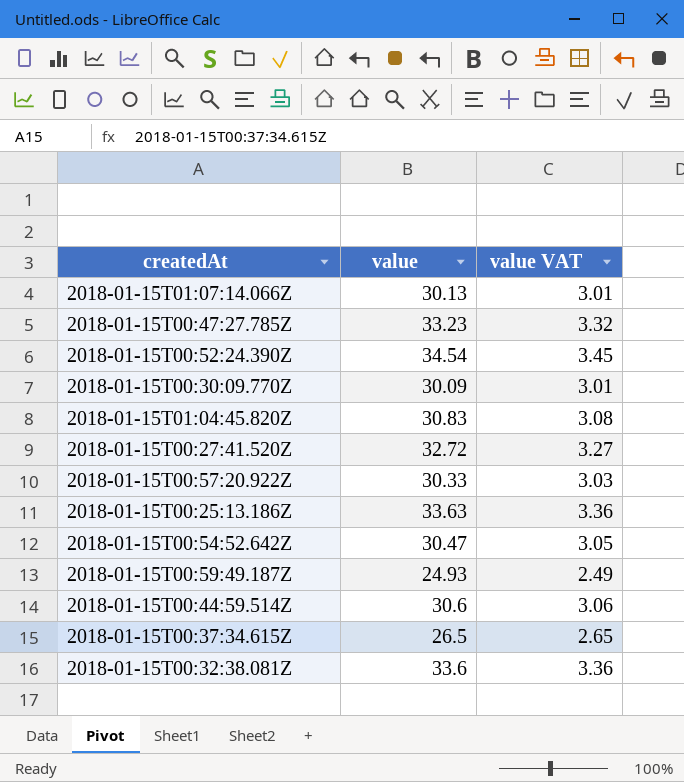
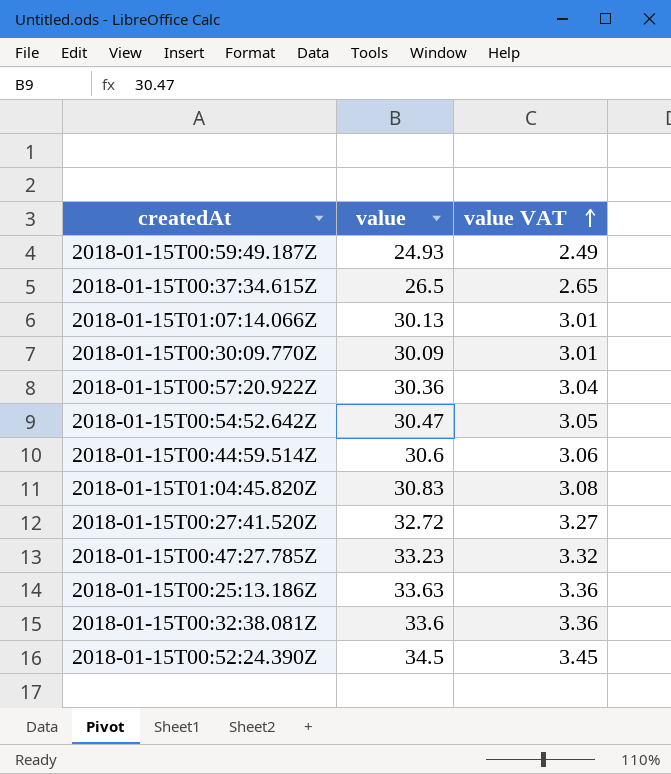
row order: none -> value VAT ascending
2018-01-15T00:57:20.922Z | value: 30.33 -> 30.36
2018-01-15T00:57:20.922Z | value VAT: 3.03 -> 3.04
2018-01-15T00:52:24.390Z | value: 34.54 -> 34.5

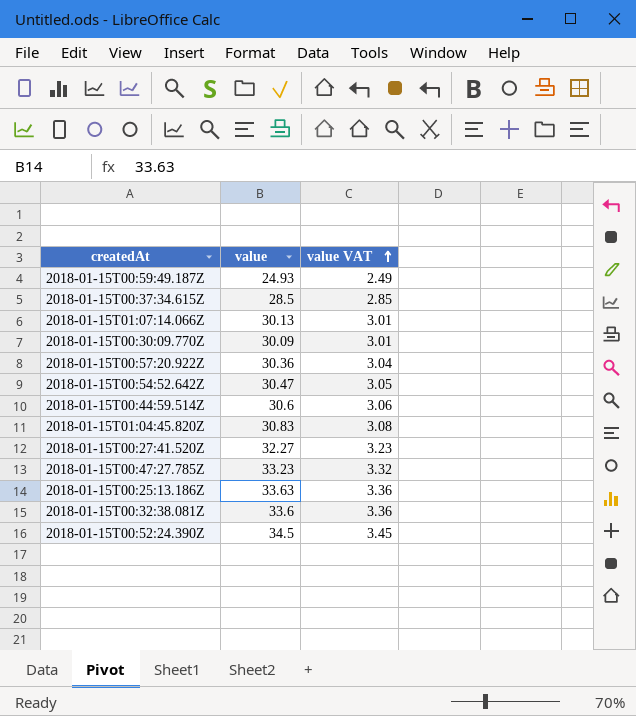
2018-01-15T00:37:34.615Z | value: 26.5 -> 28.5
2018-01-15T00:37:34.615Z | value VAT: 2.65 -> 2.85
2018-01-15T00:27:41.520Z | value: 32.72 -> 32.27
2018-01-15T00:27:41.520Z | value VAT: 3.27 -> 3.23

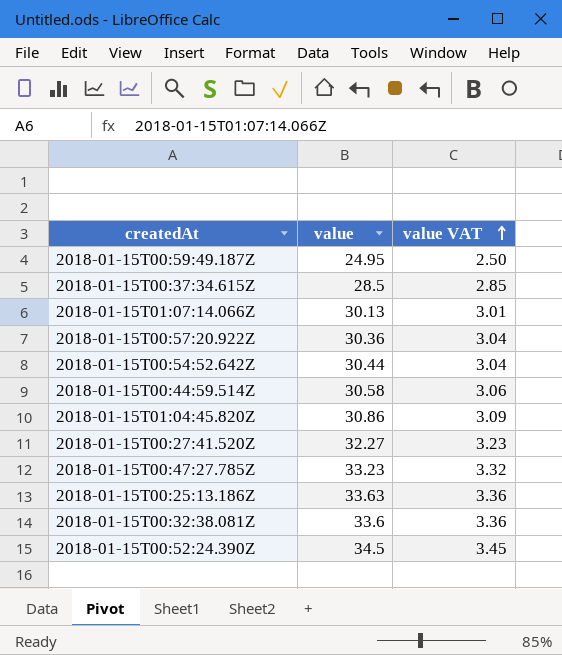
row 2018-01-15T00:30:09.770Z: 30.09 | 3.01 -> none
2018-01-15T00:59:49.187Z | value: 24.93 -> 24.95
2018-01-15T00:59:49.187Z | value VAT: 2.49 -> 2.50
2018-01-15T00:54:52.642Z | value: 30.47 -> 30.44
2018-01-15T00:54:52.642Z | value VAT: 3.05 -> 3.04
2018-01-15T00:44:59.514Z | value: 30.6 -> 30.58
2018-01-15T01:04:45.820Z | value: 30.83 -> 30.86
2018-01-15T01:04:45.820Z | value VAT: 3.08 -> 3.09

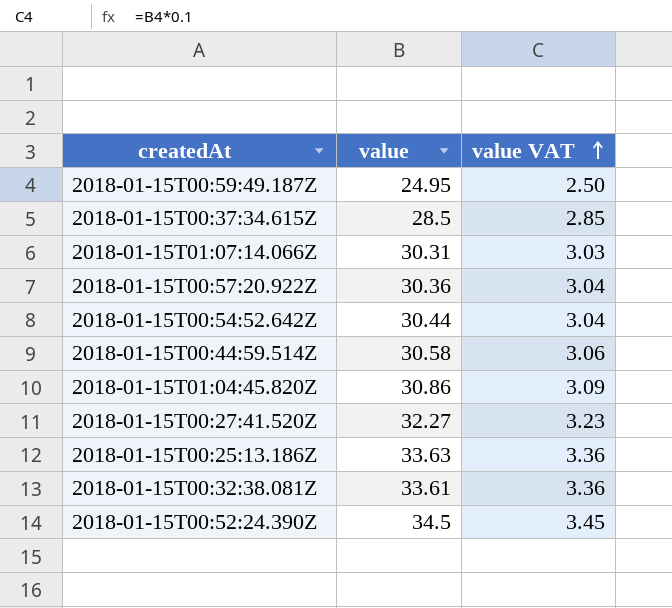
row 2018-01-15T00:47:27.785Z: 33.23 | 3.32 -> none
2018-01-15T01:07:14.066Z | value: 30.13 -> 30.31
2018-01-15T01:07:14.066Z | value VAT: 3.01 -> 3.03
2018-01-15T00:32:38.081Z | value: 33.6 -> 33.61

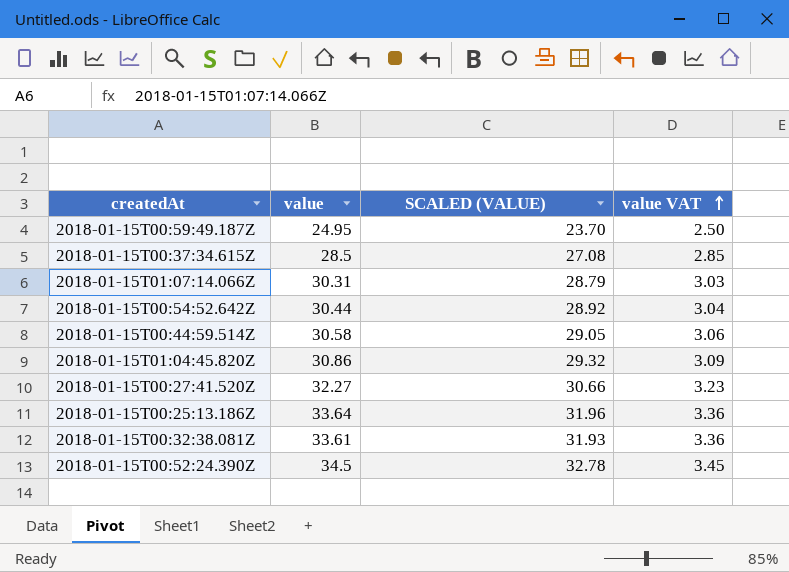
column SCALED (VALUE) | formula: none -> [value] * 0.95
row 2018-01-15T00:57:20.922Z: 30.36 | 3.04 -> none
2018-01-15T00:25:13.186Z | value: 33.63 -> 33.64

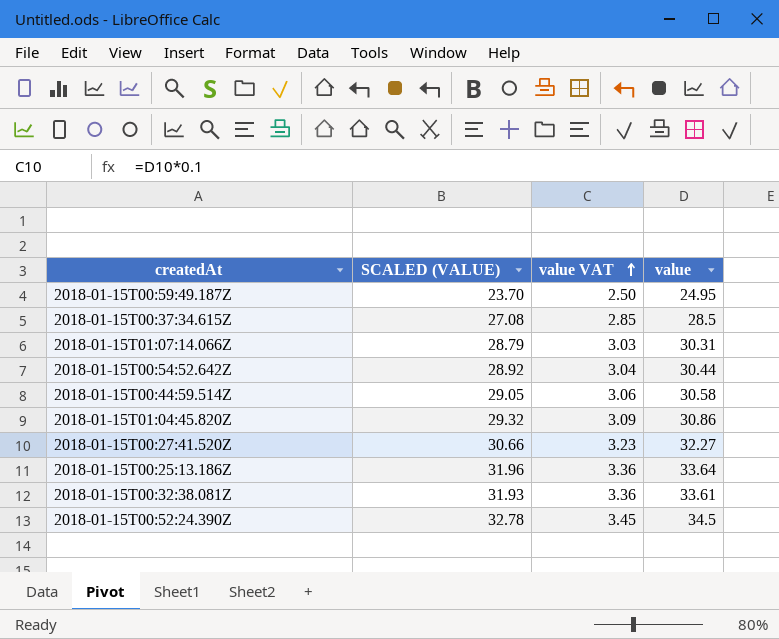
column value | position: 2 -> 4

